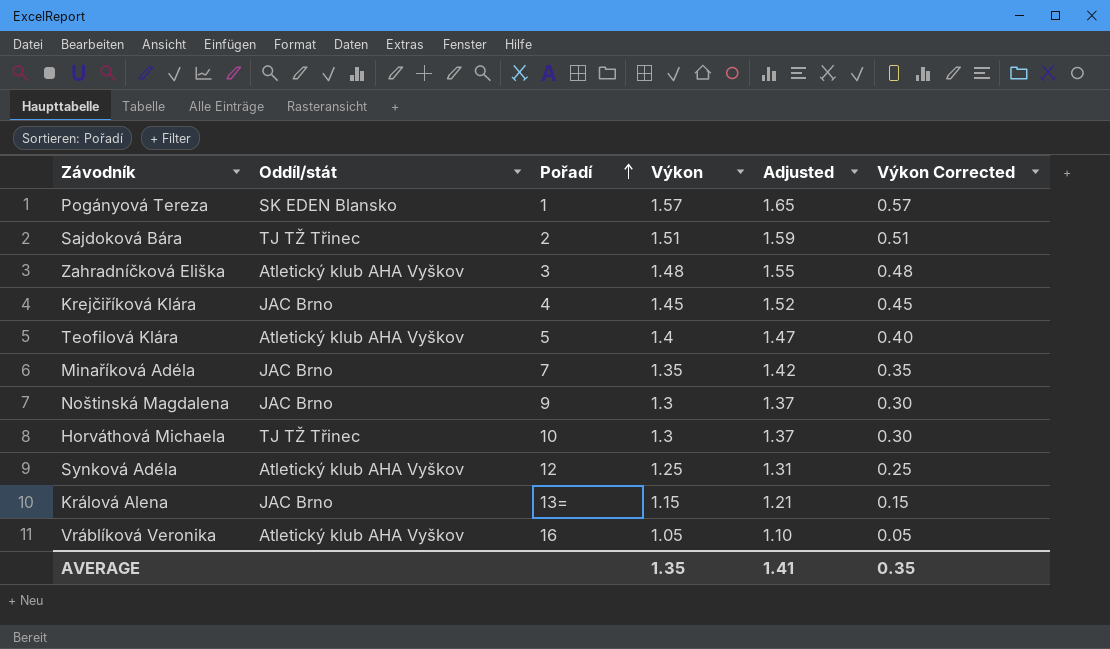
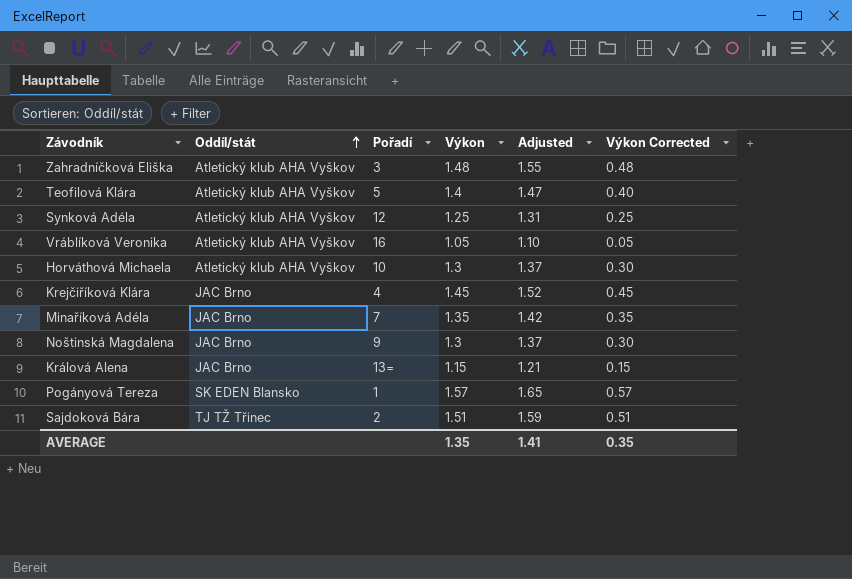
row order: Pořadí ascending -> Oddíl/stát ascending
Horváthová Michaela | Oddíl/stát: TJ TŽ Třinec -> Atletický klub AHA Vyškov

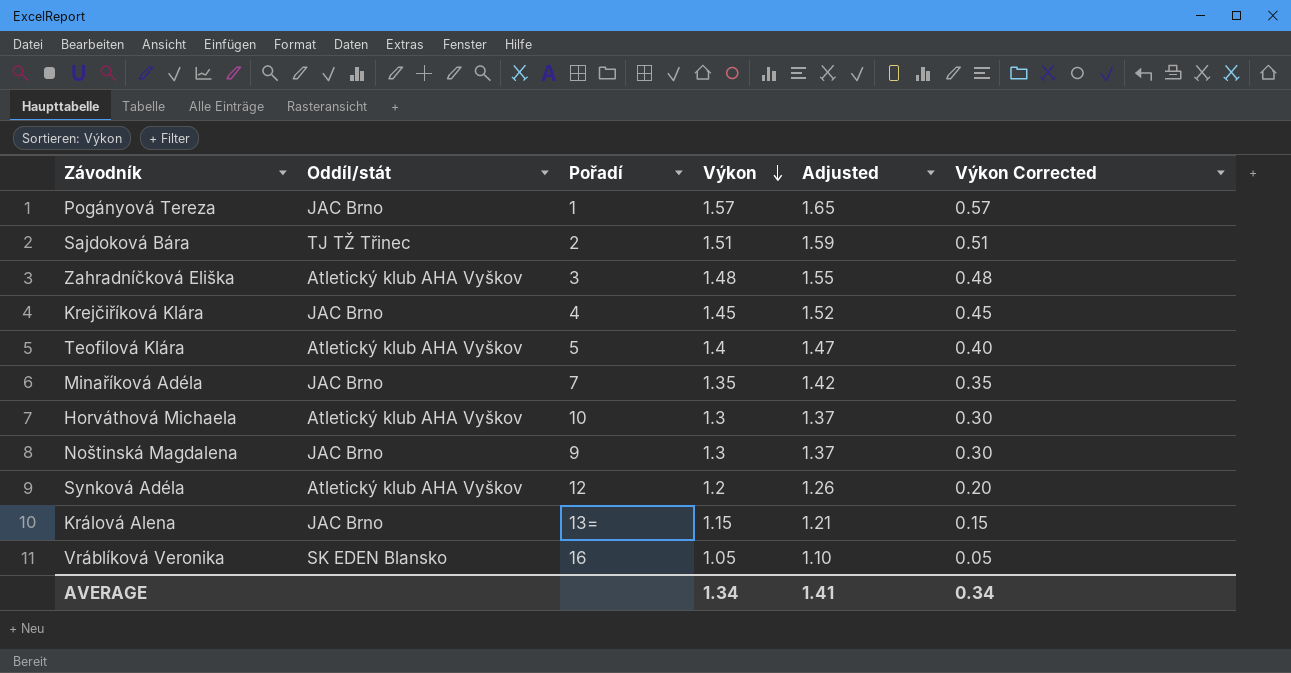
row order: Oddíl/stát ascending -> Výkon descending
Pogányová Tereza | Oddíl/stát: SK EDEN Blansko -> JAC Brno
Synková Adéla | Výkon: 1.25 -> 1.2
Synková Adéla | Adjusted: 1.31 -> 1.26
Synková Adéla | Výkon Corrected: 0.25 -> 0.20
Vráblíková Veronika | Oddíl/stát: Atletický klub AHA Vyškov -> SK EDEN Blansko
AVERAGE | Výkon: 1.35 -> 1.34
AVERAGE | Výkon Corrected: 0.35 -> 0.34

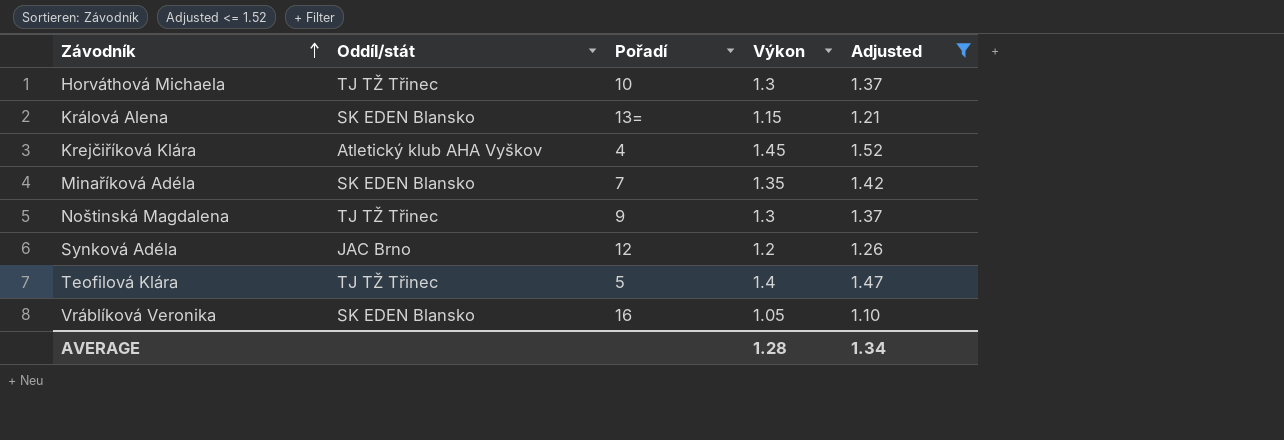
filter: none -> Adjusted <= 1.52
row order: Výkon descending -> Závodník ascending
column Výkon Corrected | formula: [Výkon] - 1 -> none
Horváthová Michaela | Oddíl/stát: Atletický klub AHA Vyškov -> TJ TŽ Třinec
Králová Alena | Oddíl/stát: JAC Brno -> SK EDEN Blansko
Krejčiříková Klára | Oddíl/stát: JAC Brno -> Atletický klub AHA Vyškov
Minaříková Adéla | Oddíl/stát: JAC Brno -> SK EDEN Blansko
Noštinská Magdalena | Oddíl/stát: JAC Brno -> TJ TŽ Třinec
Synková Adéla | Oddíl/stát: Atletický klub AHA Vyškov -> JAC Brno
Teofilová Klára | Oddíl/stát: Atletický klub AHA Vyškov -> TJ TŽ Třinec
AVERAGE | Výkon: 1.34 -> 1.28
AVERAGE | Adjusted: 1.41 -> 1.34

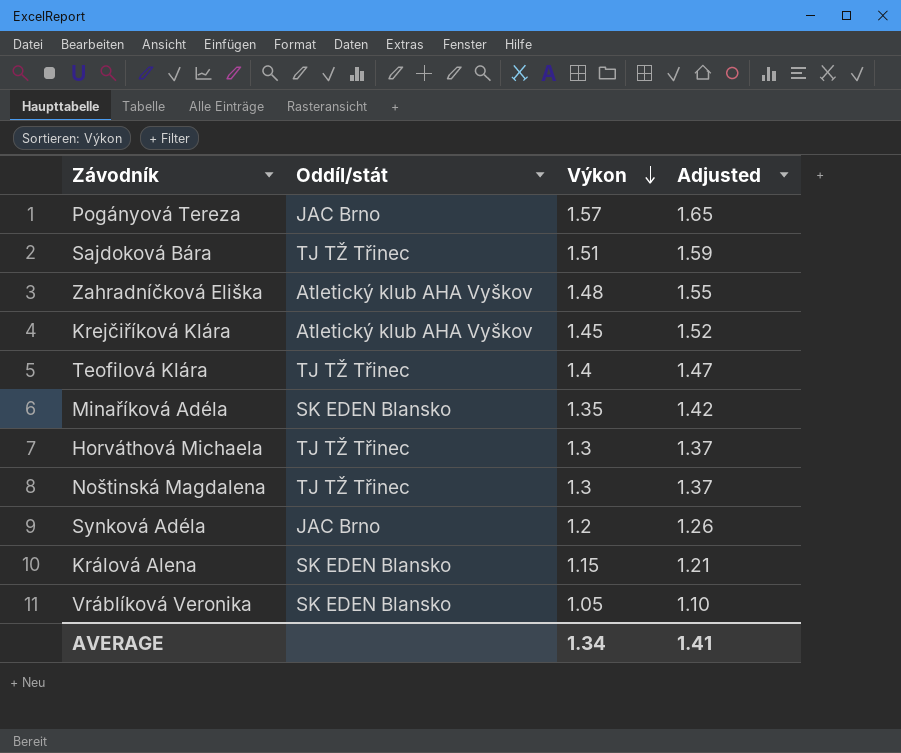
filter: Adjusted <= 1.52 -> none
row order: Závodník ascending -> Výkon descending
column Pořadí | position: 3 -> none
AVERAGE | Výkon: 1.28 -> 1.34
AVERAGE | Adjusted: 1.34 -> 1.41

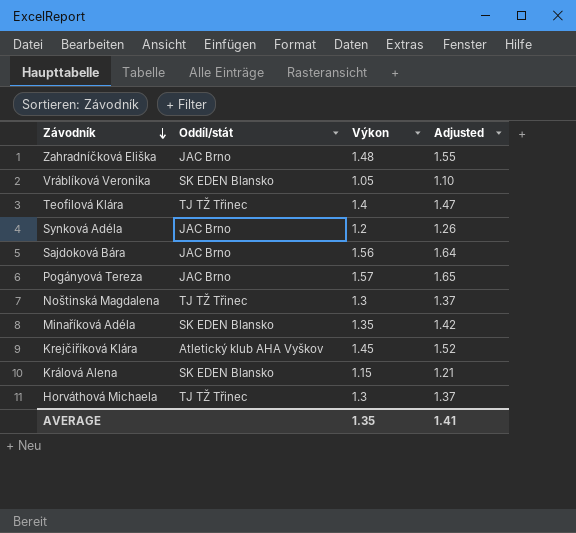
row order: Výkon descending -> Závodník descending
Zahradníčková Eliška | Oddíl/stát: Atletický klub AHA Vyškov -> JAC Brno
Sajdoková Bára | Oddíl/stát: TJ TŽ Třinec -> JAC Brno
Sajdoková Bára | Výkon: 1.51 -> 1.56
Sajdoková Bára | Adjusted: 1.59 -> 1.64
AVERAGE | Výkon: 1.34 -> 1.35

